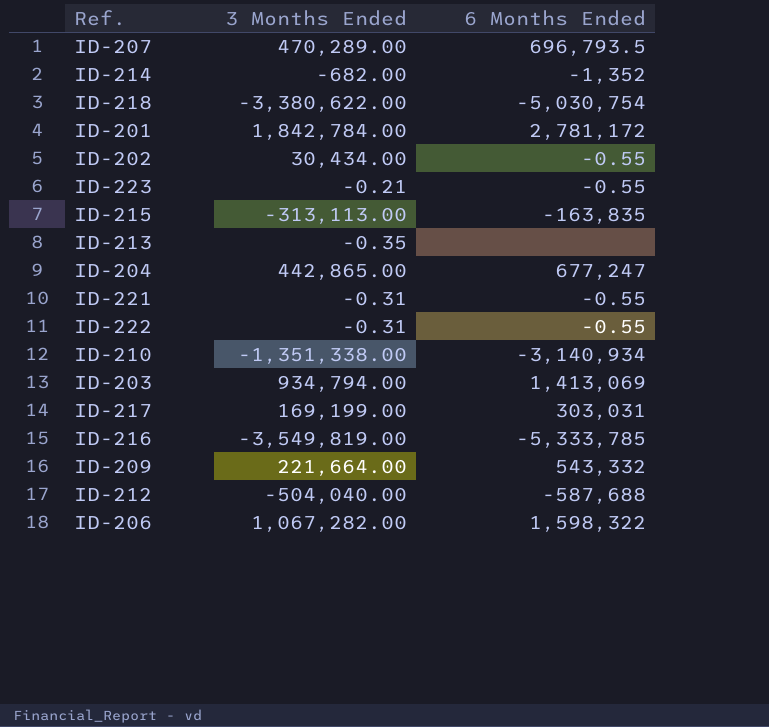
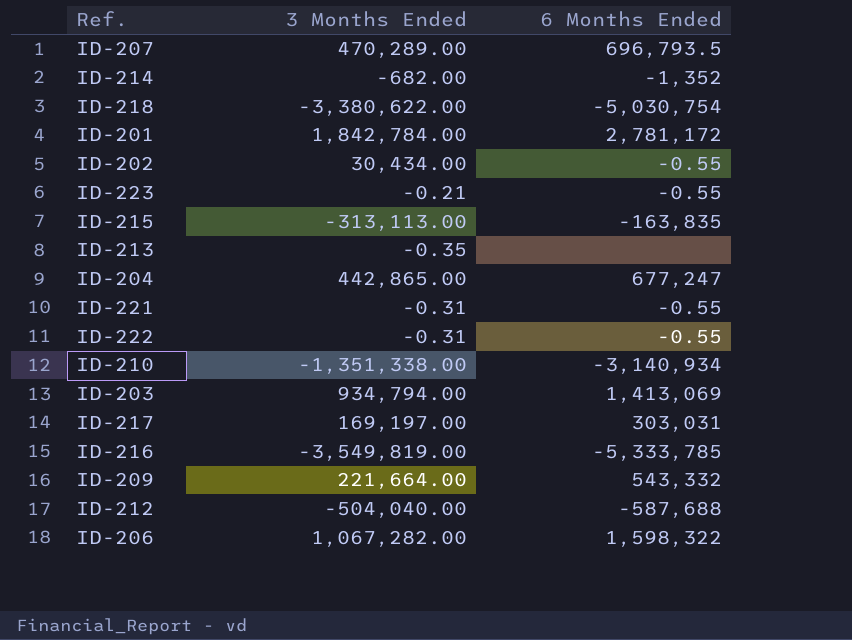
ID-217 | 3 Months Ended: 169,199.00 -> 169,197.00

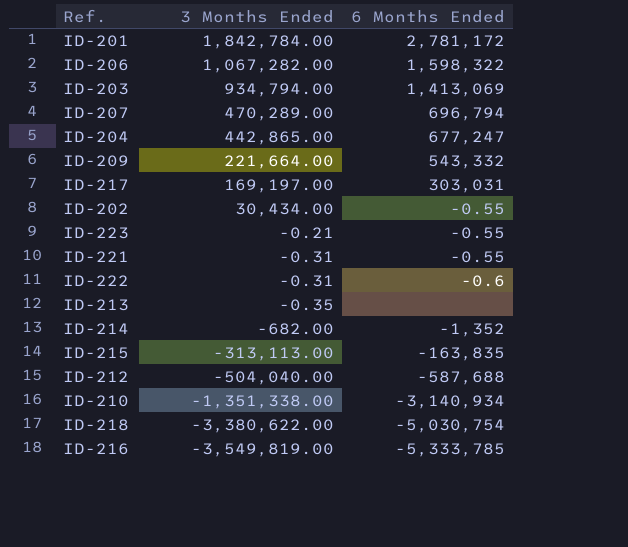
row order: none -> 3 Months Ended descending
ID-207 | 6 Months Ended: 696,793.5 -> 696,794
ID-222 | 6 Months Ended: -0.55 -> -0.6

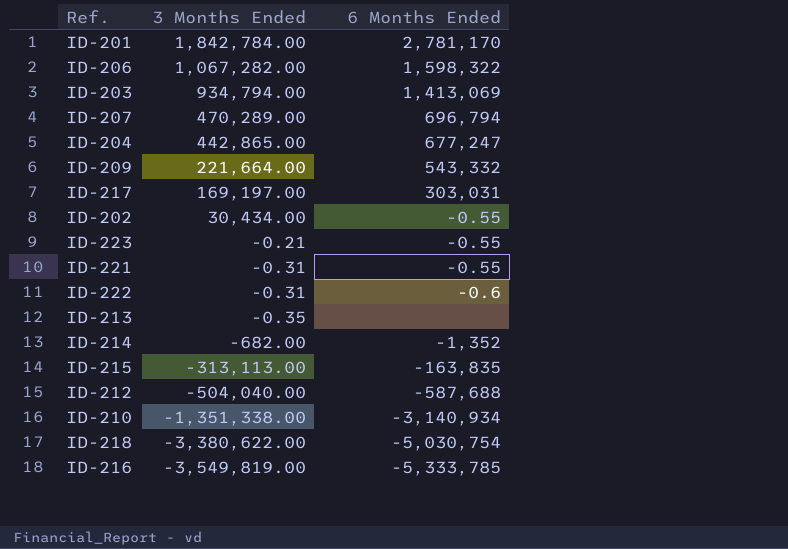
ID-201 | 6 Months Ended: 2,781,172 -> 2,781,170

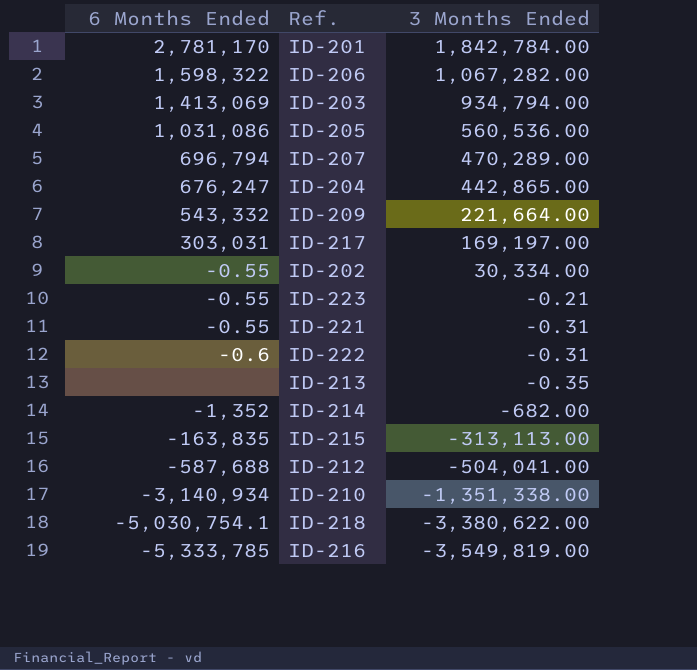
column 6 Months Ended | position: 3 -> 1
row ID-205: none -> 1,031,086 | 560,536.00
ID-204 | 6 Months Ended: 677,247 -> 676,247
ID-202 | 3 Months Ended: 30,434.00 -> 30,334.00
ID-212 | 3 Months Ended: -504,040.00 -> -504,041.00
ID-218 | 6 Months Ended: -5,030,754 -> -5,030,754.1

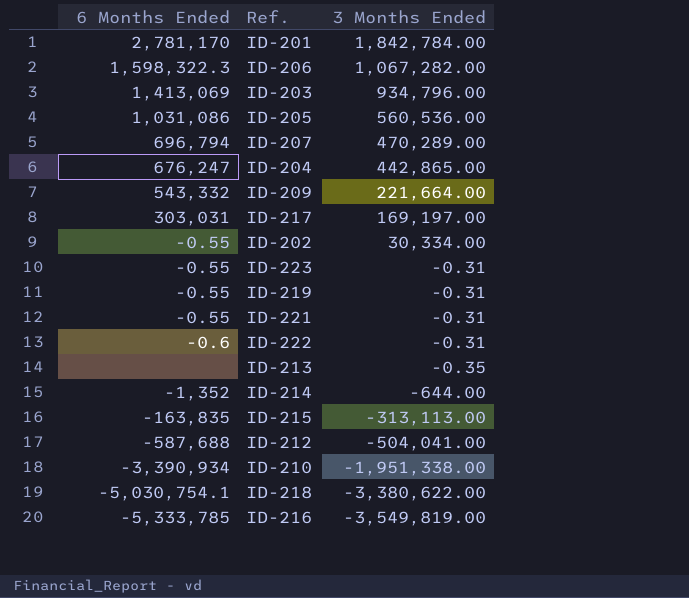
ID-206 | 6 Months Ended: 1,598,322 -> 1,598,322.3
ID-203 | 3 Months Ended: 934,794.00 -> 934,796.00
ID-223 | 3 Months Ended: -0.21 -> -0.31
row ID-219: none -> -0.55 | -0.31
ID-214 | 3 Months Ended: -682.00 -> -644.00
ID-210 | 6 Months Ended: -3,140,934 -> -3,390,934
ID-210 | 3 Months Ended: -1,351,338.00 -> -1,951,338.00

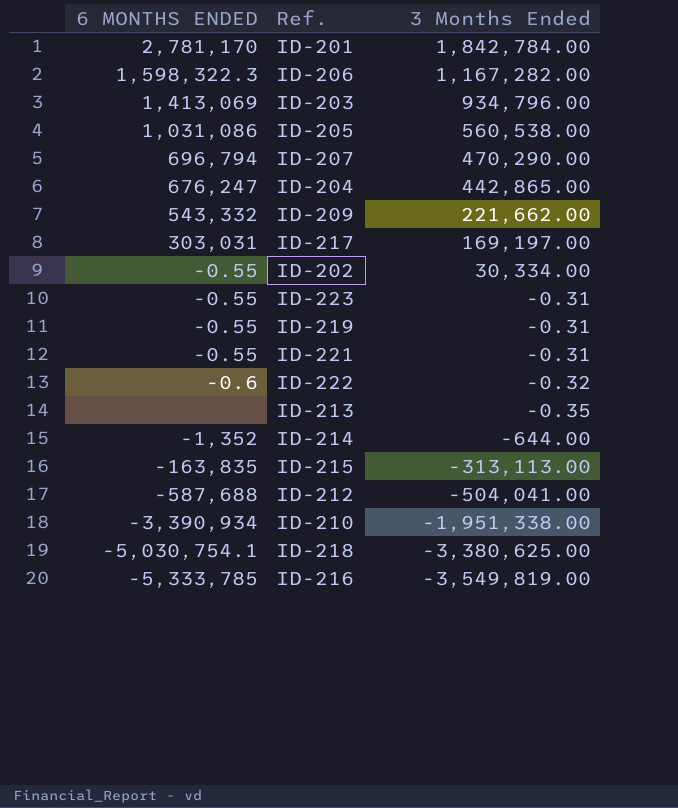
column name: 6 Months Ended -> 6 MONTHS ENDED
ID-206 | 3 Months Ended: 1,067,282.00 -> 1,167,282.00
ID-205 | 3 Months Ended: 560,536.00 -> 560,538.00
ID-207 | 3 Months Ended: 470,289.00 -> 470,290.00
ID-209 | 3 Months Ended: 221,664.00 -> 221,662.00
ID-222 | 3 Months Ended: -0.31 -> -0.32
ID-218 | 3 Months Ended: -3,380,622.00 -> -3,380,625.00

